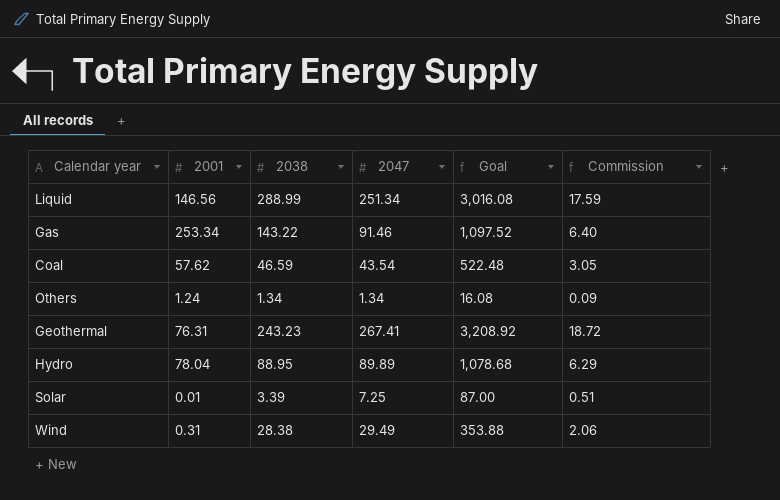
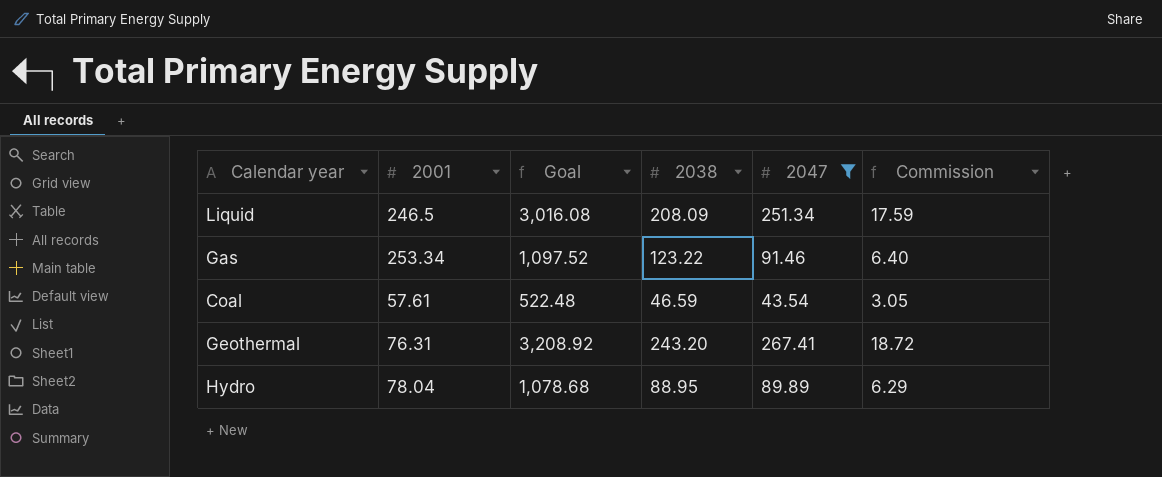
filter: none -> 2047 >= 43.54
column Goal | position: 5 -> 3
Liquid | 2001: 146.56 -> 246.5
Liquid | 2038: 288.99 -> 208.09
Gas | 2038: 143.22 -> 123.22
Coal | 2001: 57.62 -> 57.61
Geothermal | 2038: 243.23 -> 243.20

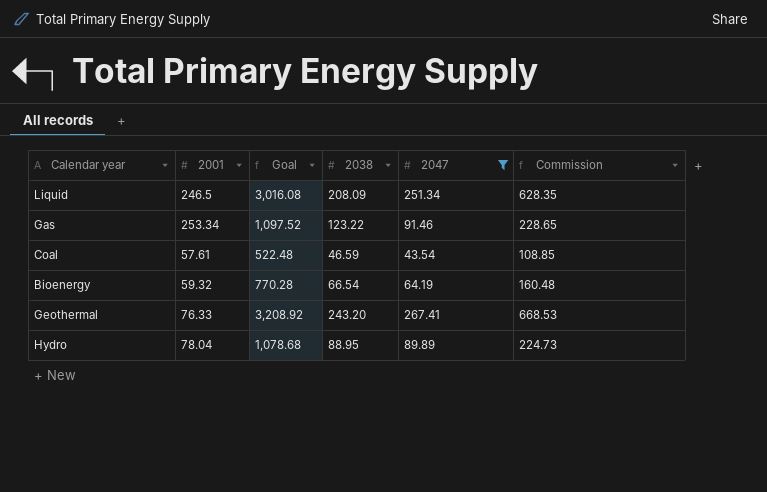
column Commission | formula: [2047] * 0.07 -> [2047] * 2.5
row Bioenergy: none -> 59.32 | 770.28 | 66.54 | 64.19 | 160.48
Geothermal | 2001: 76.31 -> 76.33

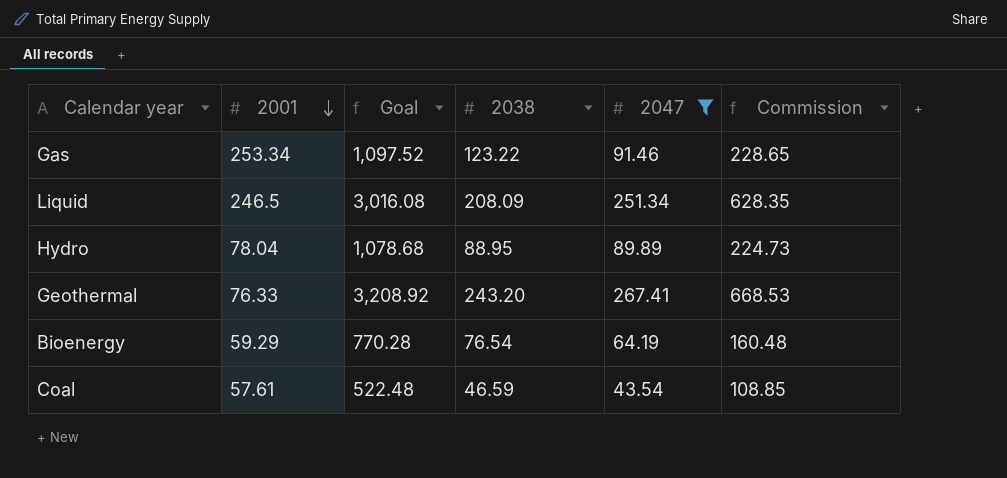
row order: none -> 2001 descending
Bioenergy | 2001: 59.32 -> 59.29
Bioenergy | 2038: 66.54 -> 76.54

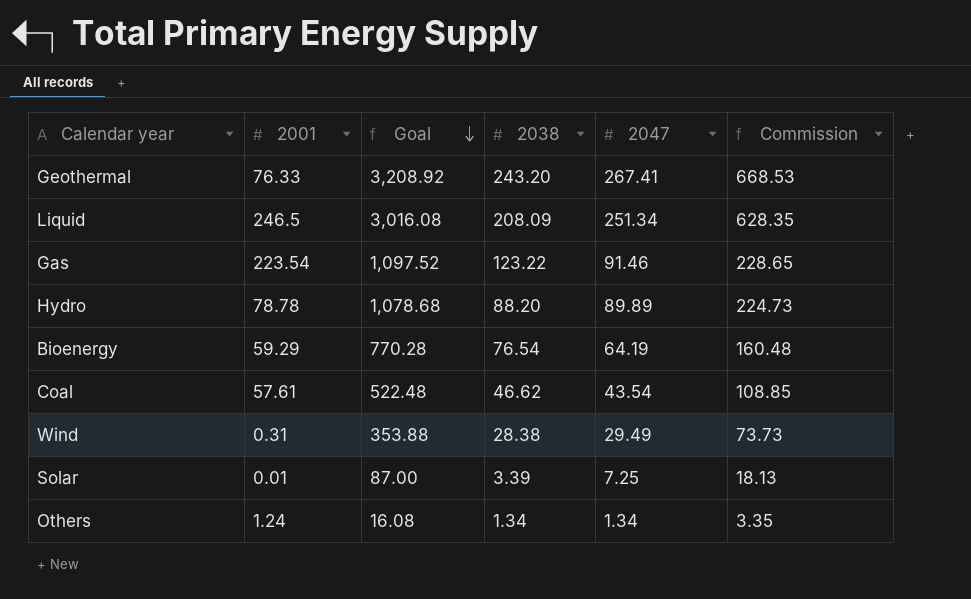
filter: 2047 >= 43.54 -> none
row order: 2001 descending -> Goal descending
Gas | 2001: 253.34 -> 223.54
Hydro | 2001: 78.04 -> 78.78
Hydro | 2038: 88.95 -> 88.20
Coal | 2038: 46.59 -> 46.62

